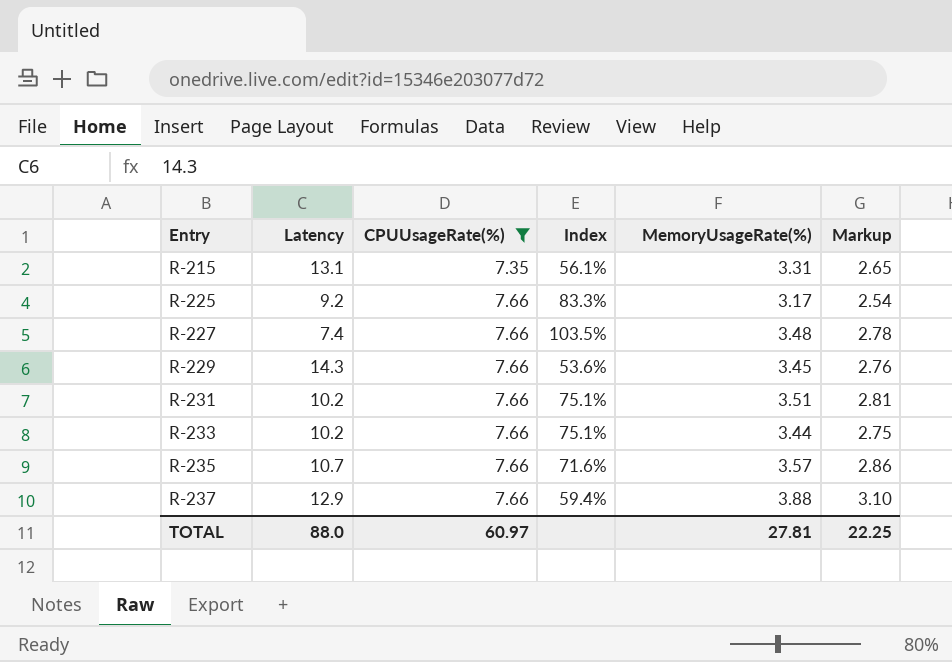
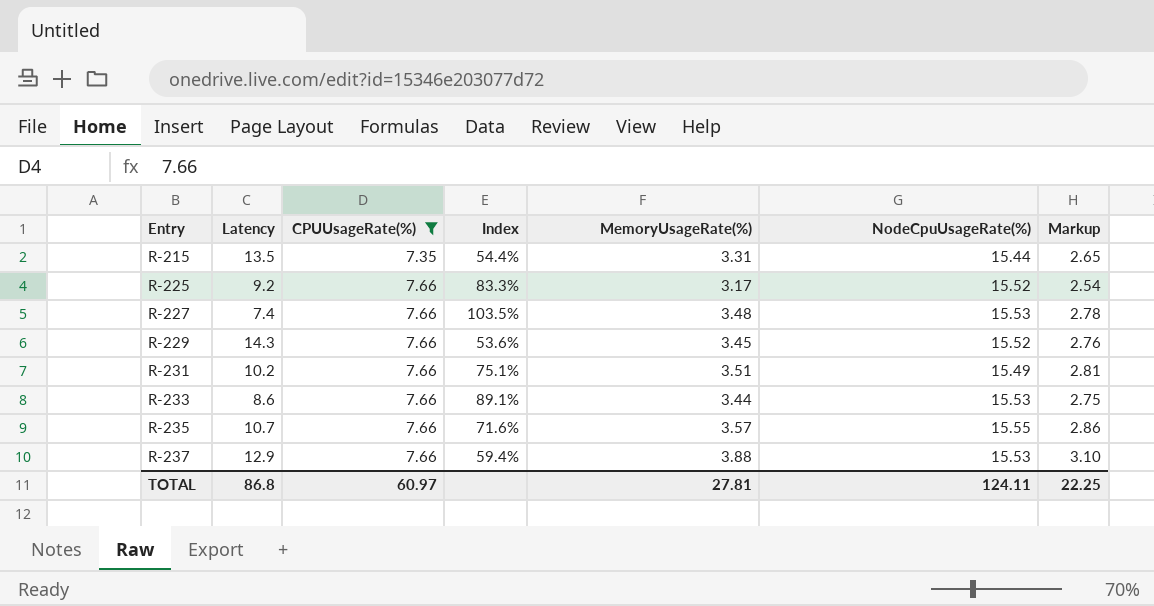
column NodeCpuUsageRate(%) | position: none -> 6
R-215 | Latency: 13.1 -> 13.5
R-215 | Index: 56.1% -> 54.4%
R-233 | Latency: 10.2 -> 8.6
R-233 | Index: 75.1% -> 89.1%
TOTAL | Latency: 88.0 -> 86.8

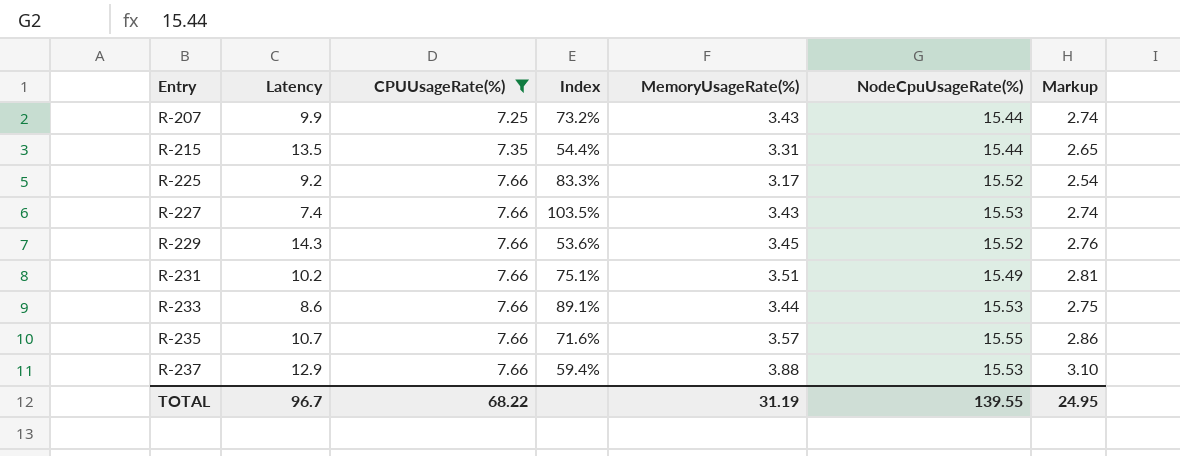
row R-207: none -> 9.9 | 7.25 | 73.2% | 3.43 | 15.44 | 2.74
R-227 | MemoryUsageRate(%): 3.48 -> 3.43
R-227 | Markup: 2.78 -> 2.74
TOTAL | Latency: 86.8 -> 96.7
TOTAL | CPUUsageRate(%): 60.97 -> 68.22
TOTAL | MemoryUsageRate(%): 27.81 -> 31.19
TOTAL | NodeCpuUsageRate(%): 124.11 -> 139.55
TOTAL | Markup: 22.25 -> 24.95

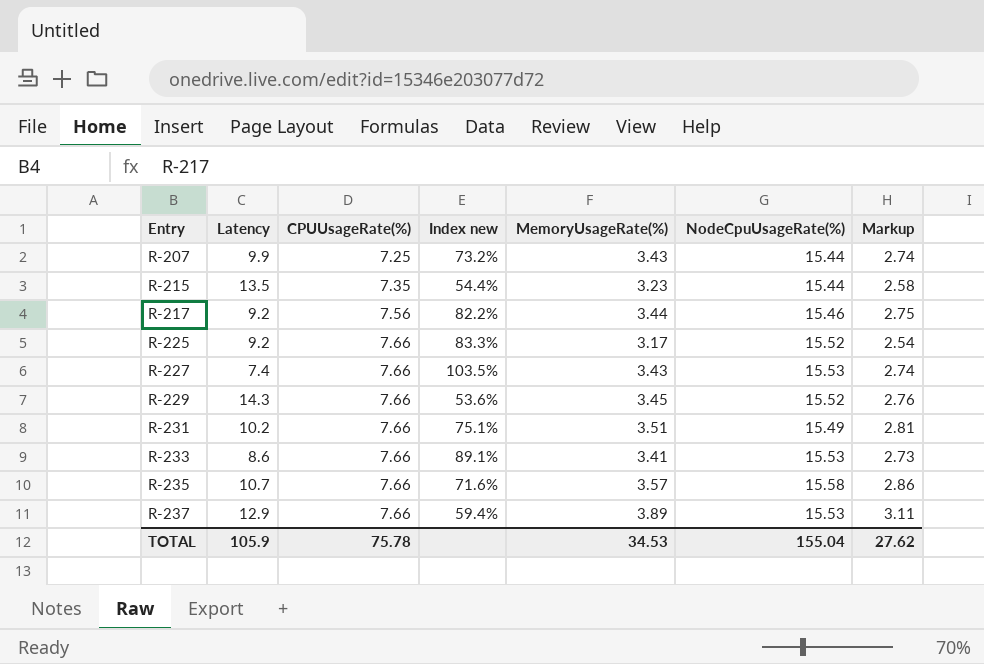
filter: CPUUsageRate(%) != 7.56 -> none
column name: Index -> Index new
R-215 | MemoryUsageRate(%): 3.31 -> 3.23
R-215 | Markup: 2.65 -> 2.58
R-233 | MemoryUsageRate(%): 3.44 -> 3.41
R-233 | Markup: 2.75 -> 2.73
R-235 | NodeCpuUsageRate(%): 15.55 -> 15.58
R-237 | MemoryUsageRate(%): 3.88 -> 3.89
R-237 | Markup: 3.10 -> 3.11
TOTAL | Latency: 96.7 -> 105.9
TOTAL | CPUUsageRate(%): 68.22 -> 75.78
TOTAL | MemoryUsageRate(%): 31.19 -> 34.53
TOTAL | NodeCpuUsageRate(%): 139.55 -> 155.04
TOTAL | Markup: 24.95 -> 27.62

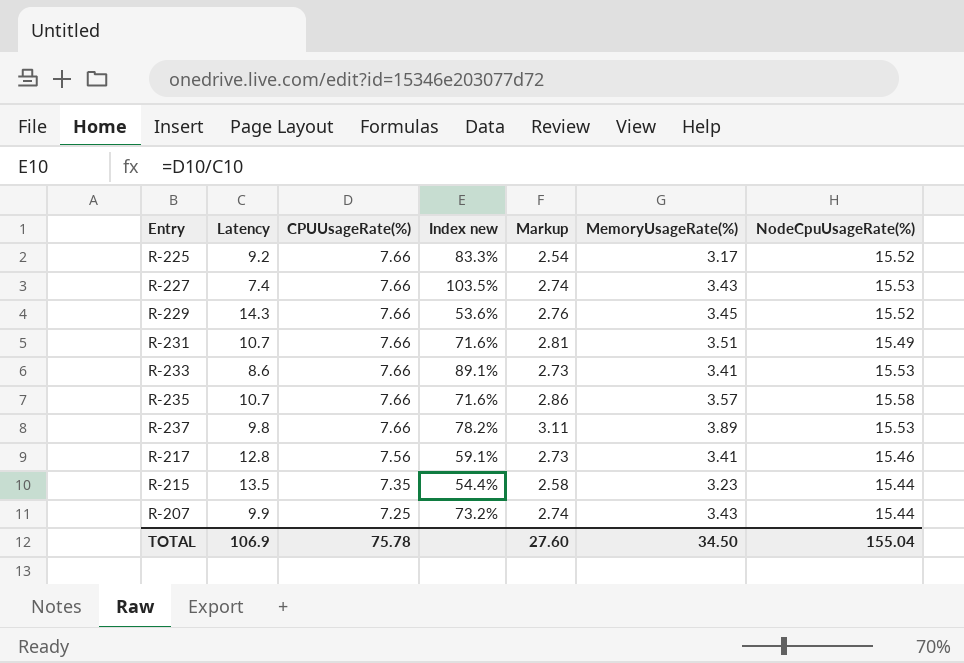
row order: Entry ascending -> CPUUsageRate(%) descending
column Markup | position: 7 -> 5
R-231 | Latency: 10.2 -> 10.7
R-231 | Index new: 75.1% -> 71.6%
R-237 | Latency: 12.9 -> 9.8
R-237 | Index new: 59.4% -> 78.2%
R-217 | Latency: 9.2 -> 12.8
R-217 | Index new: 82.2% -> 59.1%
R-217 | Markup: 2.75 -> 2.73
R-217 | MemoryUsageRate(%): 3.44 -> 3.41
TOTAL | Latency: 105.9 -> 106.9
TOTAL | Markup: 27.62 -> 27.60
TOTAL | MemoryUsageRate(%): 34.53 -> 34.50

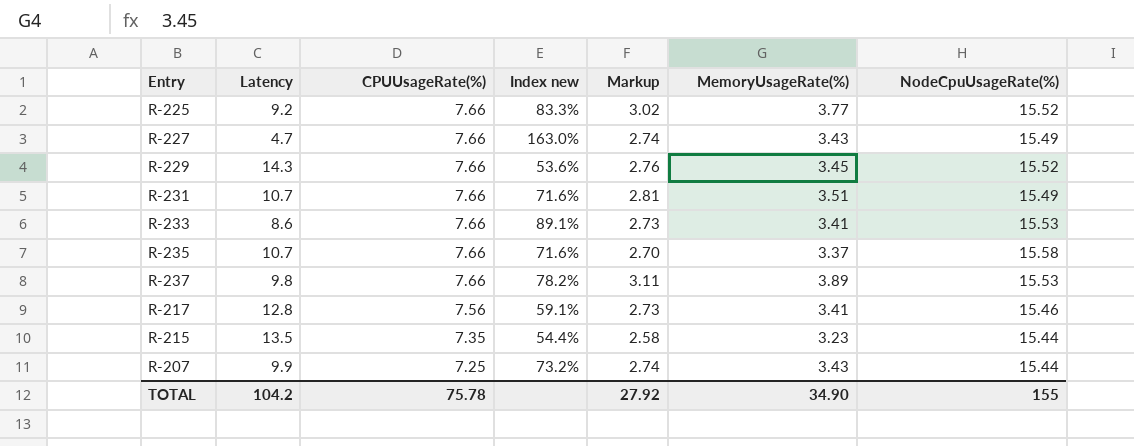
R-225 | Markup: 2.54 -> 3.02
R-225 | MemoryUsageRate(%): 3.17 -> 3.77
R-227 | Latency: 7.4 -> 4.7
R-227 | Index new: 103.5% -> 163.0%
R-227 | NodeCpuUsageRate(%): 15.53 -> 15.49
R-235 | Markup: 2.86 -> 2.70
R-235 | MemoryUsageRate(%): 3.57 -> 3.37
TOTAL | Latency: 106.9 -> 104.2
TOTAL | Markup: 27.60 -> 27.92
TOTAL | MemoryUsageRate(%): 34.50 -> 34.90
TOTAL | NodeCpuUsageRate(%): 155.04 -> 155

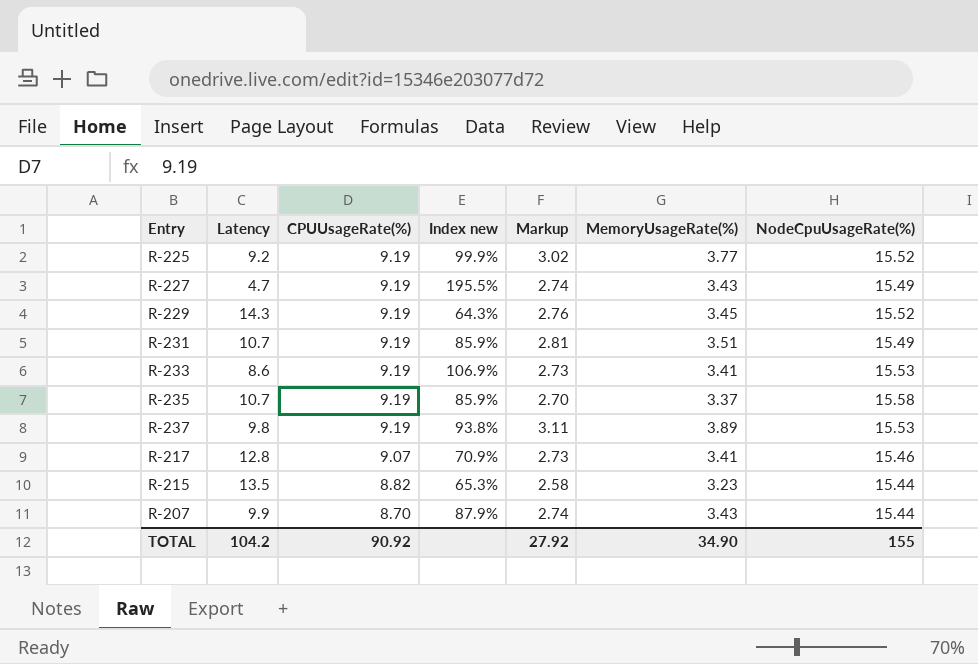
R-225 | CPUUsageRate(%): 7.66 -> 9.19
R-225 | Index new: 83.3% -> 99.9%
R-227 | CPUUsageRate(%): 7.66 -> 9.19
R-227 | Index new: 163.0% -> 195.5%
R-229 | CPUUsageRate(%): 7.66 -> 9.19
R-229 | Index new: 53.6% -> 64.3%
R-231 | CPUUsageRate(%): 7.66 -> 9.19
R-231 | Index new: 71.6% -> 85.9%
R-233 | CPUUsageRate(%): 7.66 -> 9.19
R-233 | Index new: 89.1% -> 106.9%
R-235 | CPUUsageRate(%): 7.66 -> 9.19
R-235 | Index new: 71.6% -> 85.9%
R-237 | CPUUsageRate(%): 7.66 -> 9.19
R-237 | Index new: 78.2% -> 93.8%
R-217 | CPUUsageRate(%): 7.56 -> 9.07
R-217 | Index new: 59.1% -> 70.9%
R-215 | CPUUsageRate(%): 7.35 -> 8.82
R-215 | Index new: 54.4% -> 65.3%
R-207 | CPUUsageRate(%): 7.25 -> 8.70
R-207 | Index new: 73.2% -> 87.9%
TOTAL | CPUUsageRate(%): 75.78 -> 90.92

